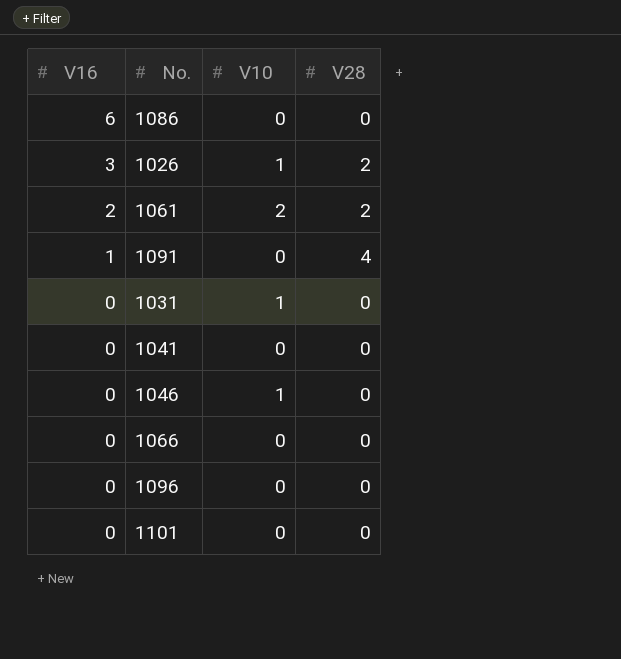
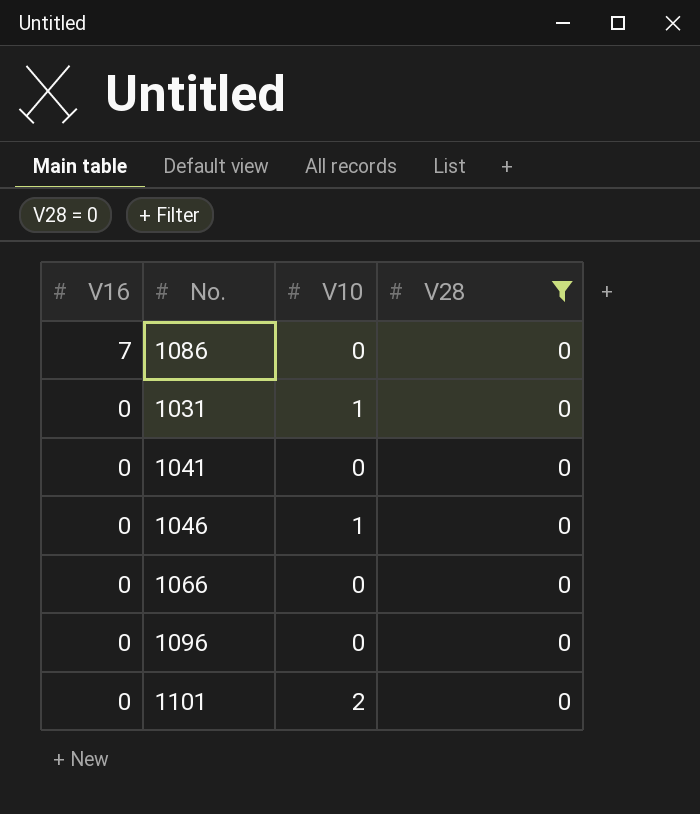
filter: none -> V28 = 0
1086 | V16: 6 -> 7
1101 | V10: 0 -> 2

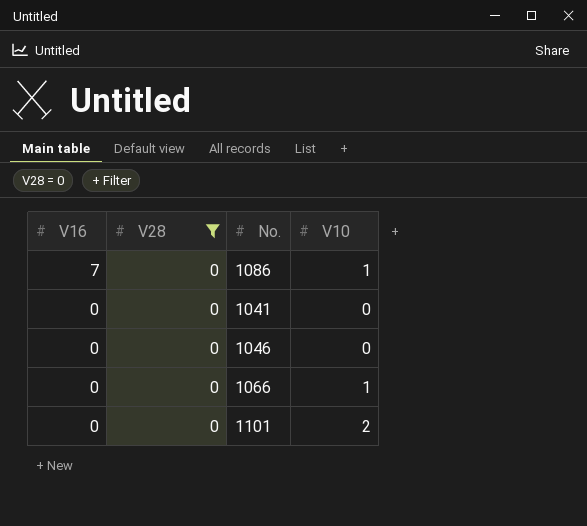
column V28 | position: 4 -> 2
row 1031: 0 | 1 | 0 -> none
row 1096: 0 | 0 | 0 -> none
1086 | V10: 0 -> 1
1046 | V10: 1 -> 0
1066 | V10: 0 -> 1

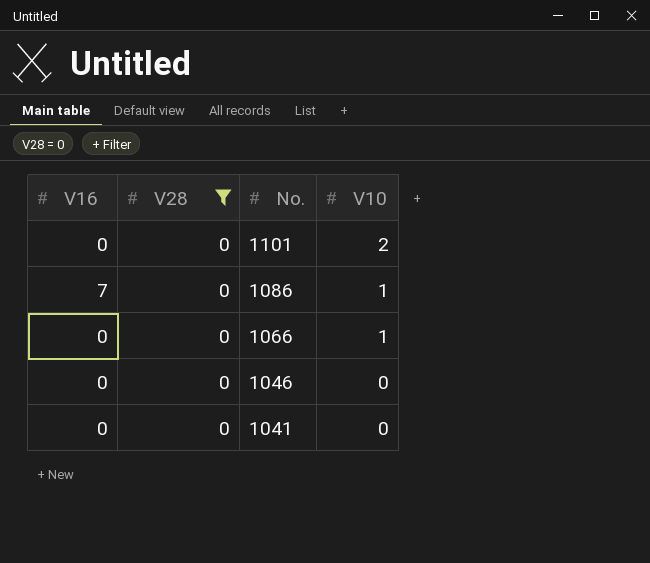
row order: V16 descending -> No. descending

